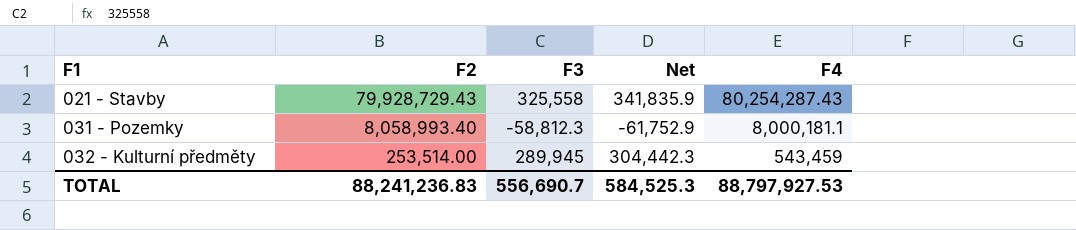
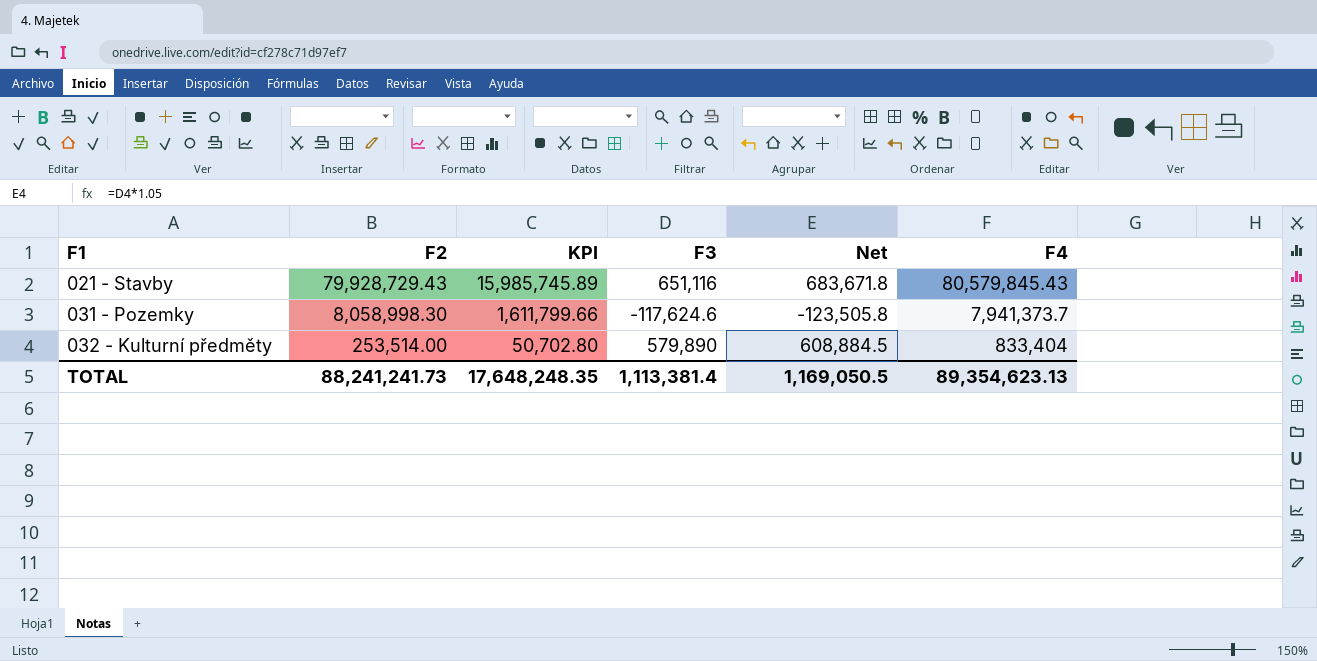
column KPI | formula: none -> [F2] * 0.2
021 - Stavby | F3: 325,558 -> 651,116
021 - Stavby | Net: 341,835.9 -> 683,671.8
021 - Stavby | F4: 80,254,287.43 -> 80,579,845.43
031 - Pozemky | F2: 8,058,993.40 -> 8,058,998.30
031 - Pozemky | F3: -58,812.3 -> -117,624.6
031 - Pozemky | Net: -61,752.9 -> -123,505.8
031 - Pozemky | F4: 8,000,181.1 -> 7,941,373.7
032 - Kulturní předměty | F3: 289,945 -> 579,890
032 - Kulturní předměty | Net: 304,442.3 -> 608,884.5
032 - Kulturní předměty | F4: 543,459 -> 833,404
TOTAL | F2: 88,241,236.83 -> 88,241,241.73
TOTAL | F3: 556,690.7 -> 1,113,381.4
TOTAL | Net: 584,525.3 -> 1,169,050.5
TOTAL | F4: 88,797,927.53 -> 89,354,623.13

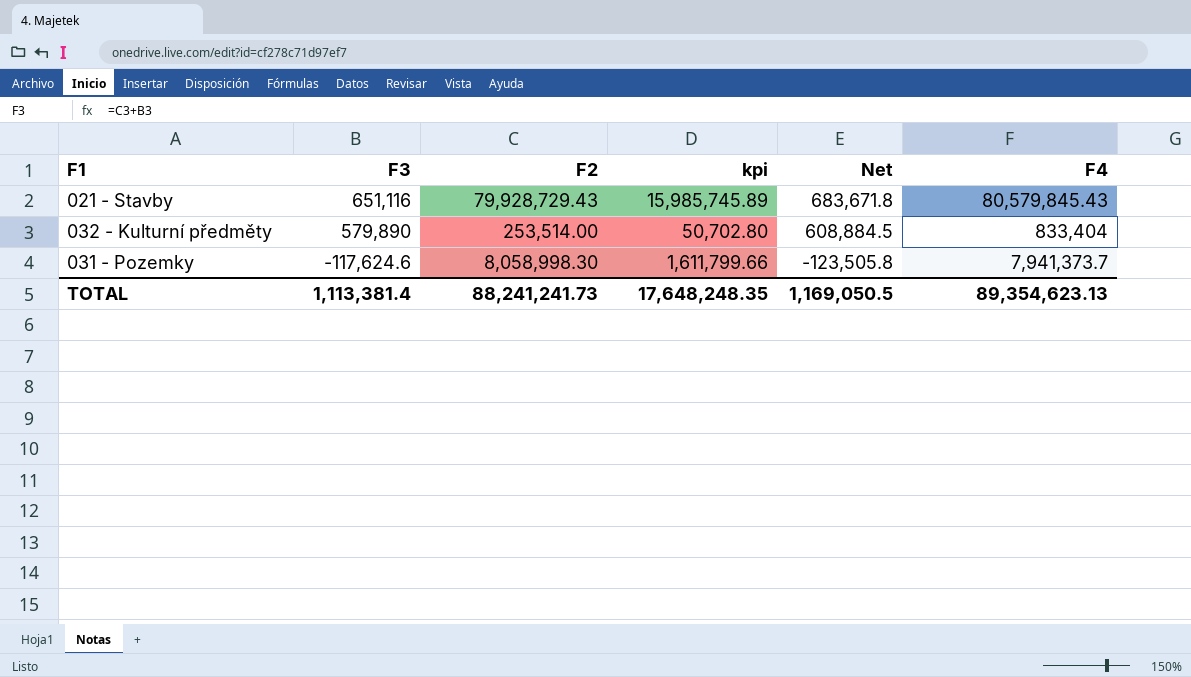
row order: F1 ascending -> F3 descending
column F3 | position: 4 -> 2
column name: KPI -> kpi

